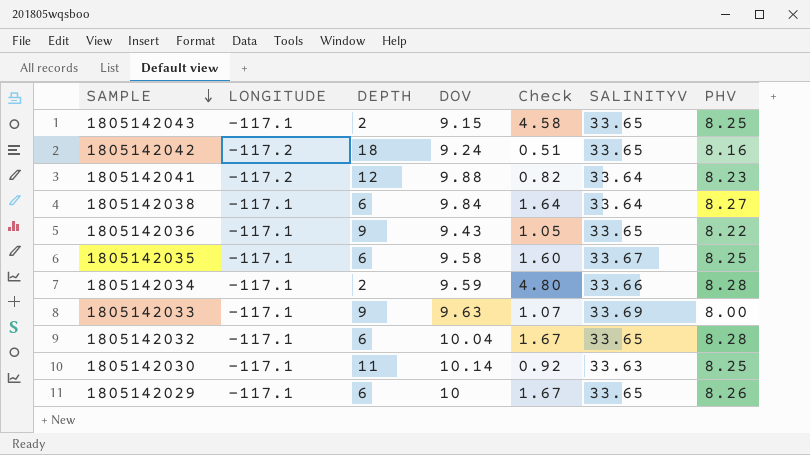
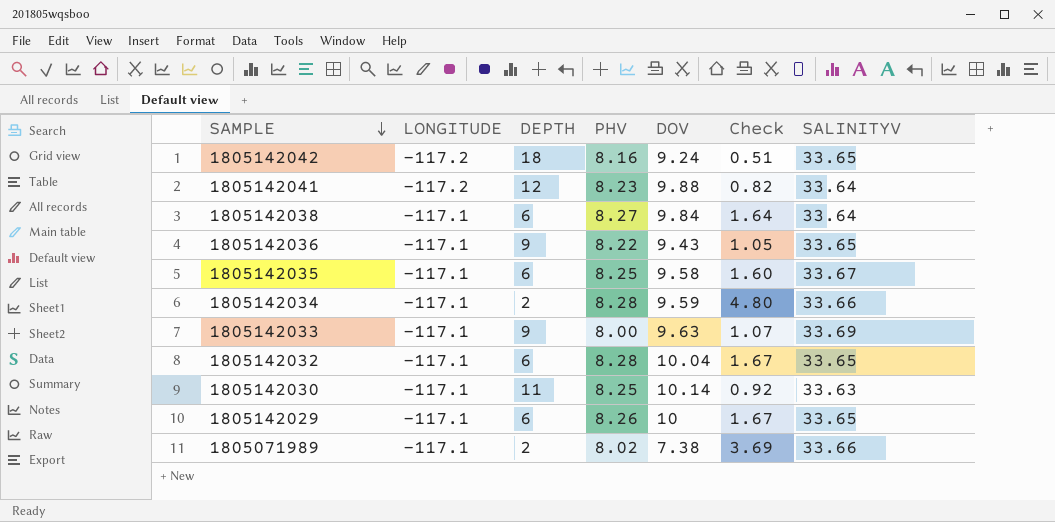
column PHV | position: 7 -> 4
row 1805142043: -117.1 | 2 | 9.15 | 4.58 | 33.65 | 8.25 -> none
row 1805071989: none -> -117.1 | 2 | 8.02 | 7.38 | 3.69 | 33.66

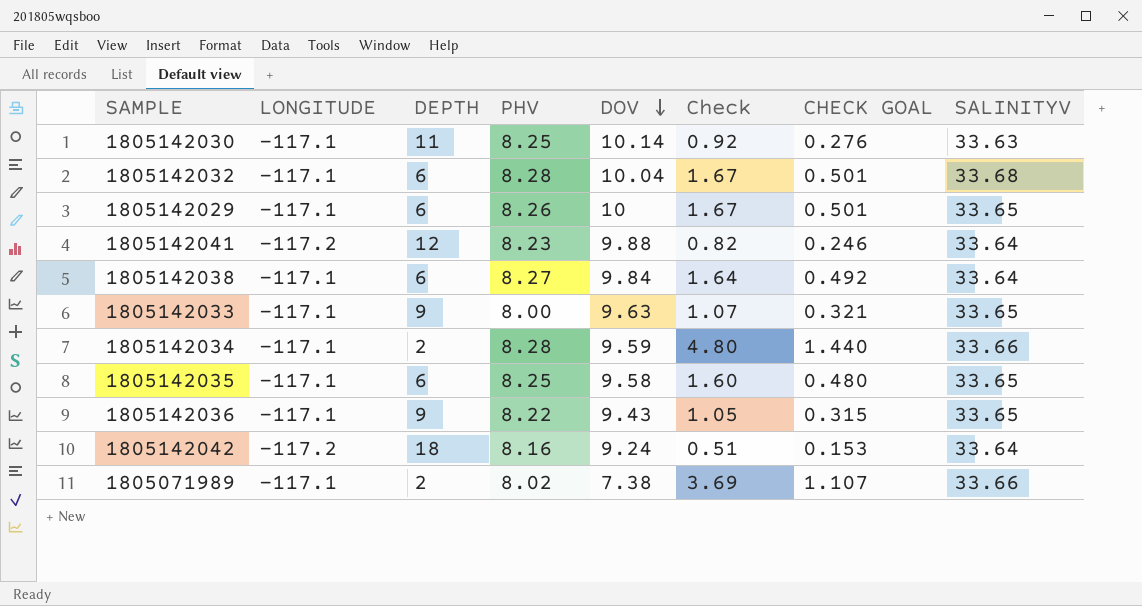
row order: SAMPLE descending -> DOV descending
column CHECK GOAL | formula: none -> [Check] * 0.3
1805142032 | SALINITYV: 33.65 -> 33.68
1805142033 | SALINITYV: 33.69 -> 33.65
1805142035 | SALINITYV: 33.67 -> 33.65
1805142042 | SALINITYV: 33.65 -> 33.64

